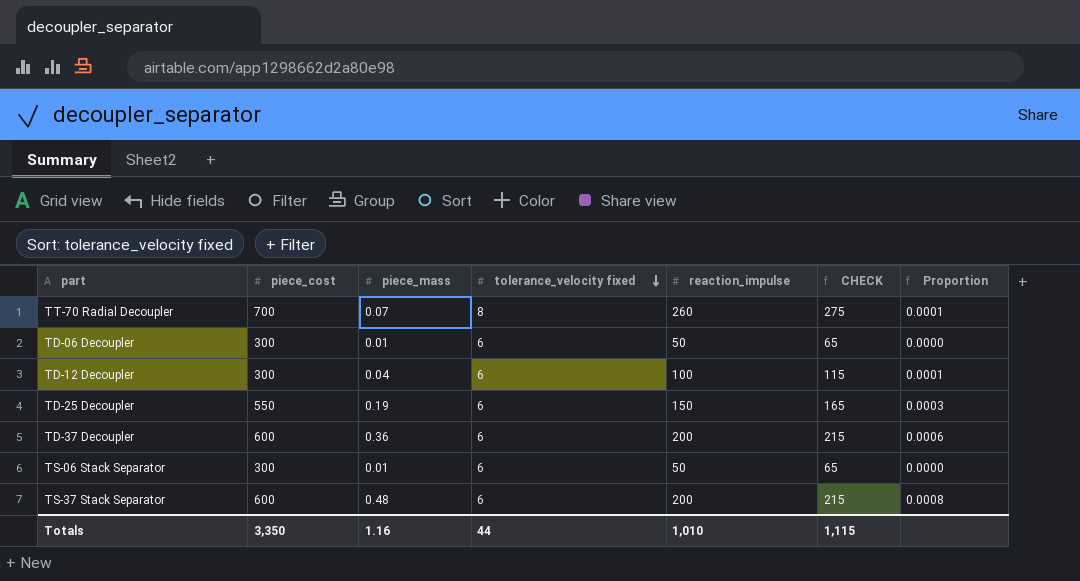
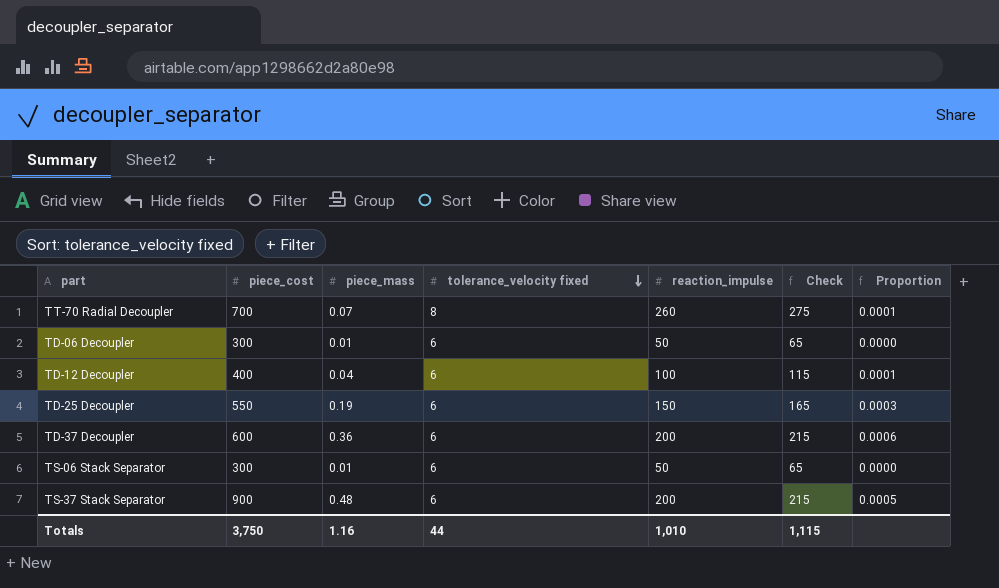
column name: CHECK -> Check
TD-12 Decoupler | piece_cost: 300 -> 400
TS-37 Stack Separator | piece_cost: 600 -> 900
TS-37 Stack Separator | Proportion: 0.0008 -> 0.0005
Totals | piece_cost: 3,350 -> 3,750

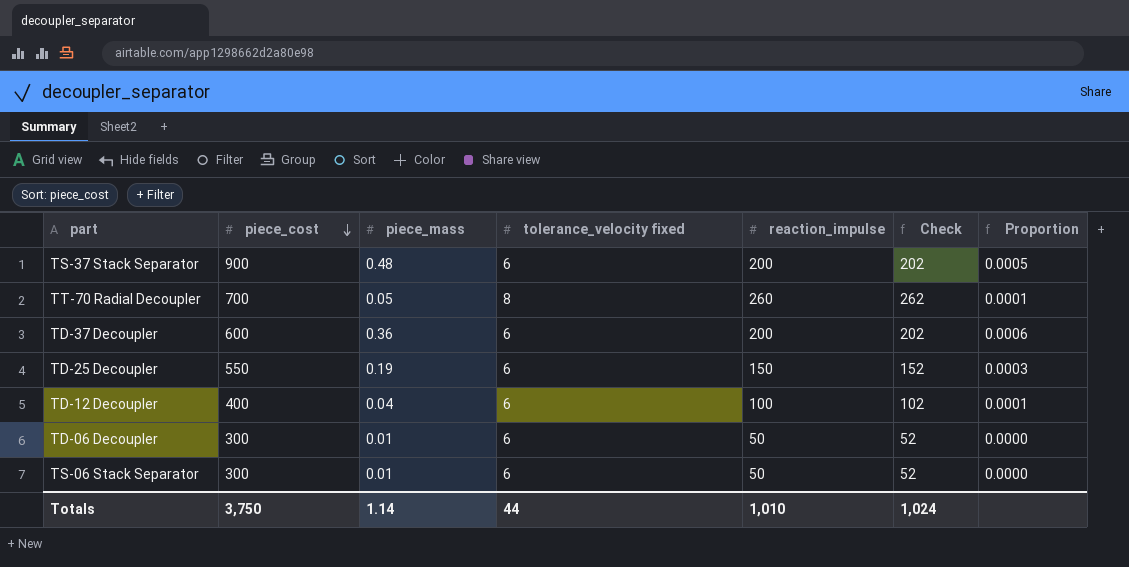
row order: tolerance_velocity fixed descending -> piece_cost descending
column Check | formula: [reaction_impulse] + 15 -> [reaction_impulse] + 2
TT-70 Radial Decoupler | piece_mass: 0.07 -> 0.05
Totals | piece_mass: 1.16 -> 1.14
Totals | Check: 1,115 -> 1,024

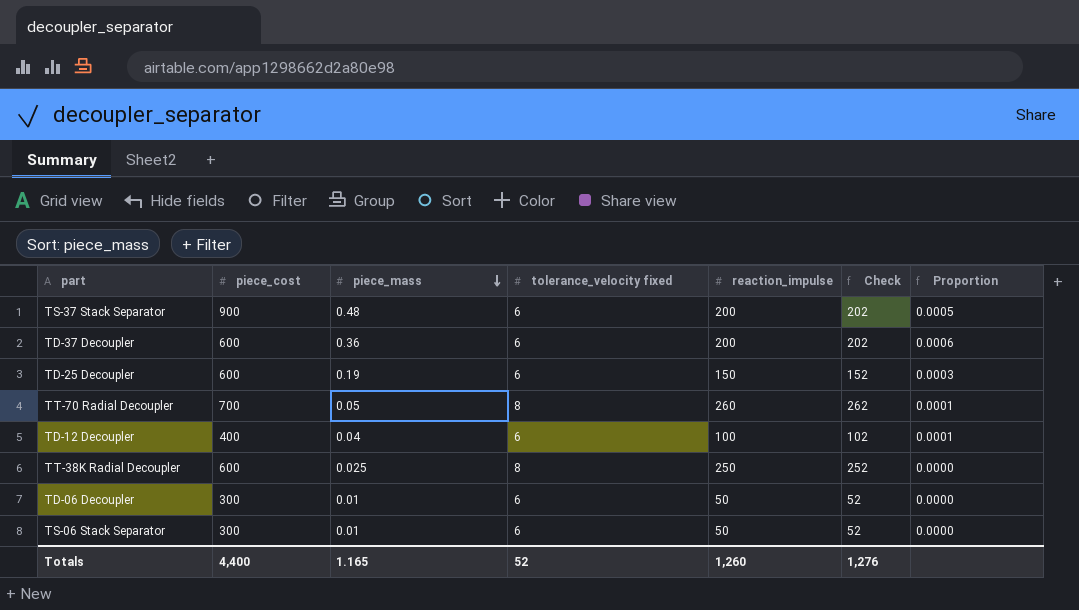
row order: piece_cost descending -> piece_mass descending
TD-25 Decoupler | piece_cost: 550 -> 600
row TT-38K Radial Decoupler: none -> 600 | 0.025 | 8 | 250 | 252 | 0.0000
Totals | piece_cost: 3,750 -> 4,400
Totals | piece_mass: 1.14 -> 1.165
Totals | tolerance_velocity fixed: 44 -> 52
Totals | reaction_impulse: 1,010 -> 1,260
Totals | Check: 1,024 -> 1,276

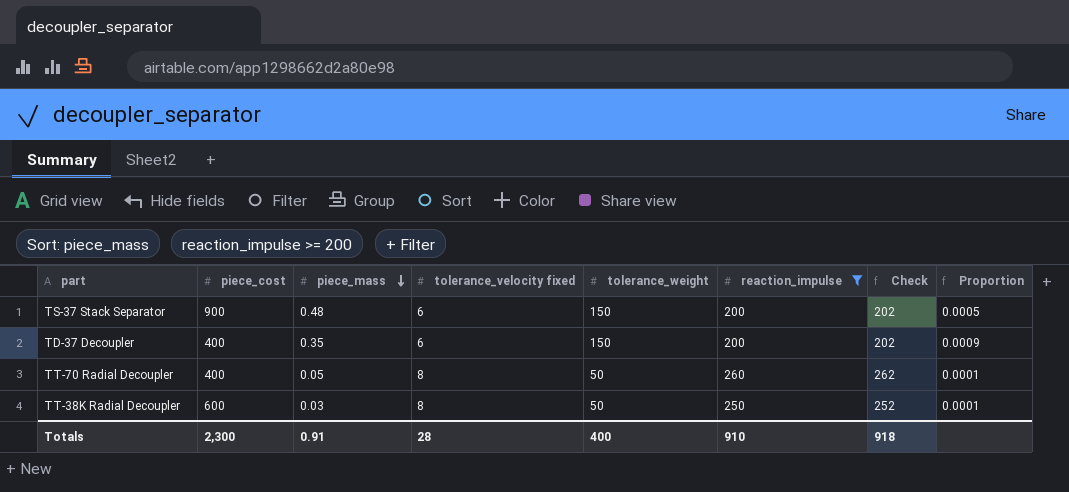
filter: none -> reaction_impulse >= 200
column tolerance_weight | position: none -> 5
TD-37 Decoupler | piece_cost: 600 -> 400
TD-37 Decoupler | piece_mass: 0.36 -> 0.35
TD-37 Decoupler | Proportion: 0.0006 -> 0.0009
TT-70 Radial Decoupler | piece_cost: 700 -> 400
TT-38K Radial Decoupler | piece_mass: 0.025 -> 0.03
TT-38K Radial Decoupler | Proportion: 0.0000 -> 0.0001
Totals | piece_cost: 4,400 -> 2,300
Totals | piece_mass: 1.165 -> 0.91
Totals | tolerance_velocity fixed: 52 -> 28
Totals | reaction_impulse: 1,260 -> 910
Totals | Check: 1,276 -> 918

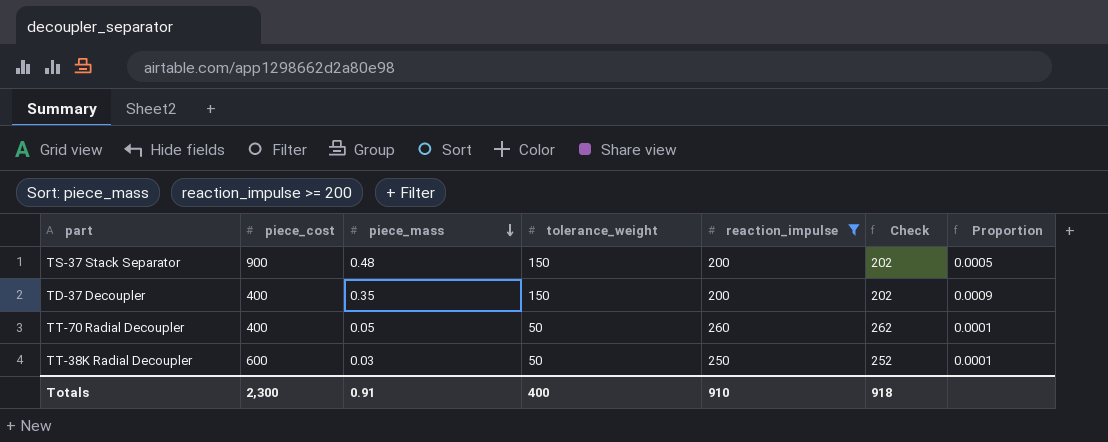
column tolerance_velocity fixed | position: 4 -> none

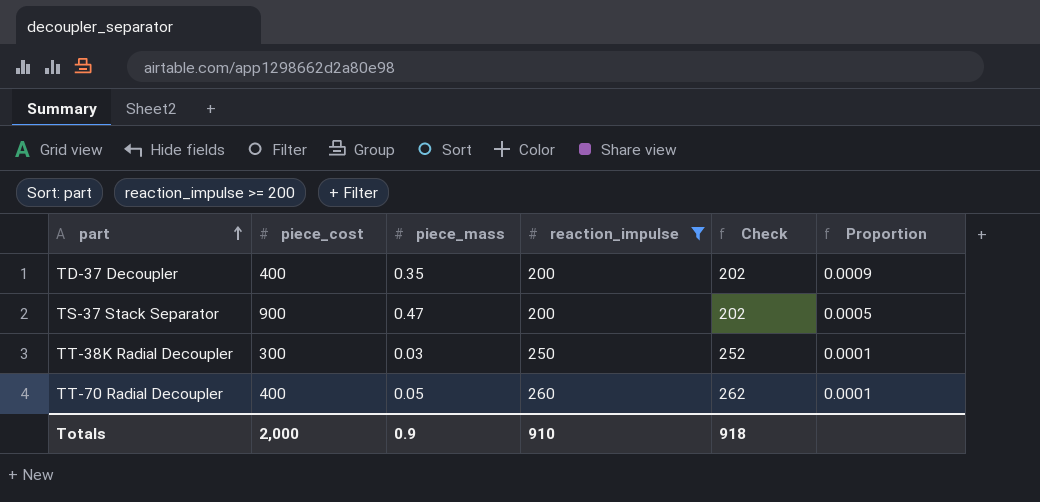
row order: piece_mass descending -> part ascending
column tolerance_weight | position: 4 -> none
TS-37 Stack Separator | piece_mass: 0.48 -> 0.47
TT-38K Radial Decoupler | piece_cost: 600 -> 300
Totals | piece_cost: 2,300 -> 2,000
Totals | piece_mass: 0.91 -> 0.9

